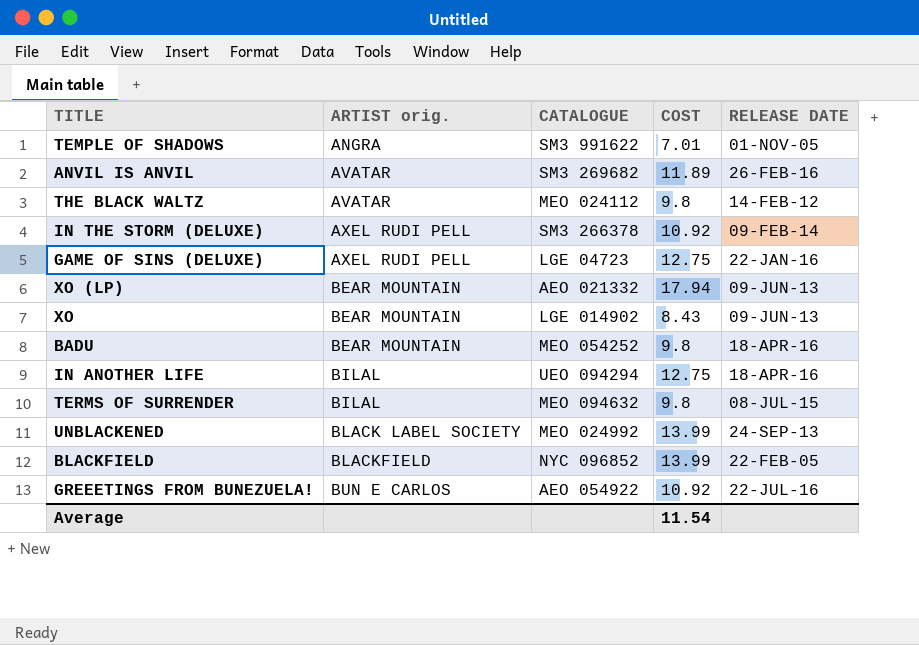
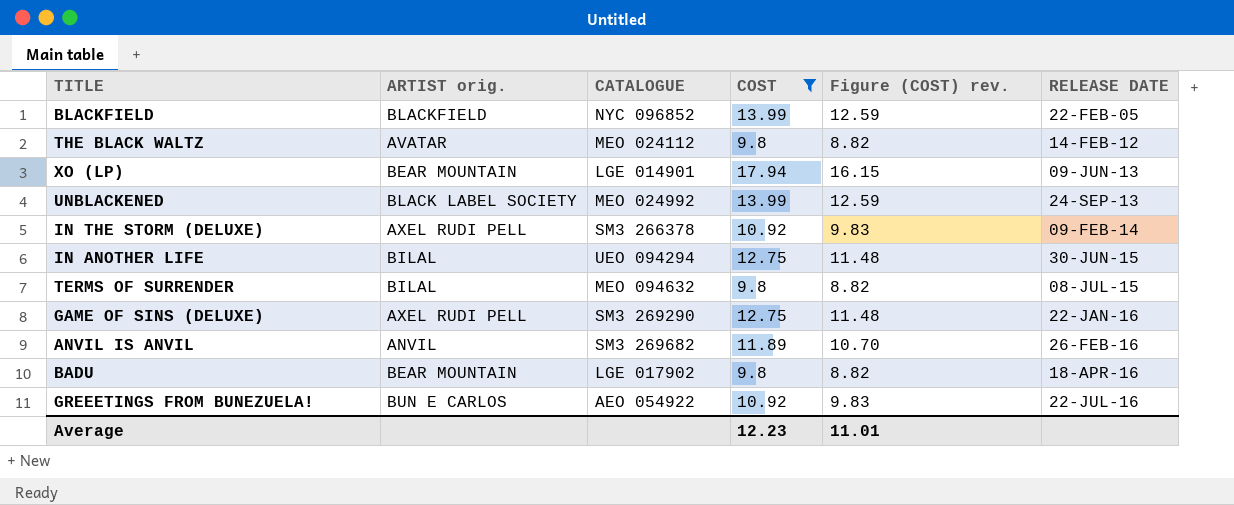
filter: none -> COST >= 9.8
row order: ARTIST orig. ascending -> RELEASE DATE ascending
column Figure (COST) rev. | formula: none -> [COST] * 0.9
XO (LP) | CATALOGUE: AEO 021332 -> LGE 014901
IN ANOTHER LIFE | RELEASE DATE: 18-APR-16 -> 30-JUN-15
GAME OF SINS (DELUXE) | CATALOGUE: LGE 04723 -> SM3 269290
ANVIL IS ANVIL | ARTIST orig.: AVATAR -> ANVIL
BADU | CATALOGUE: MEO 054252 -> LGE 017902
Average | COST: 11.54 -> 12.23

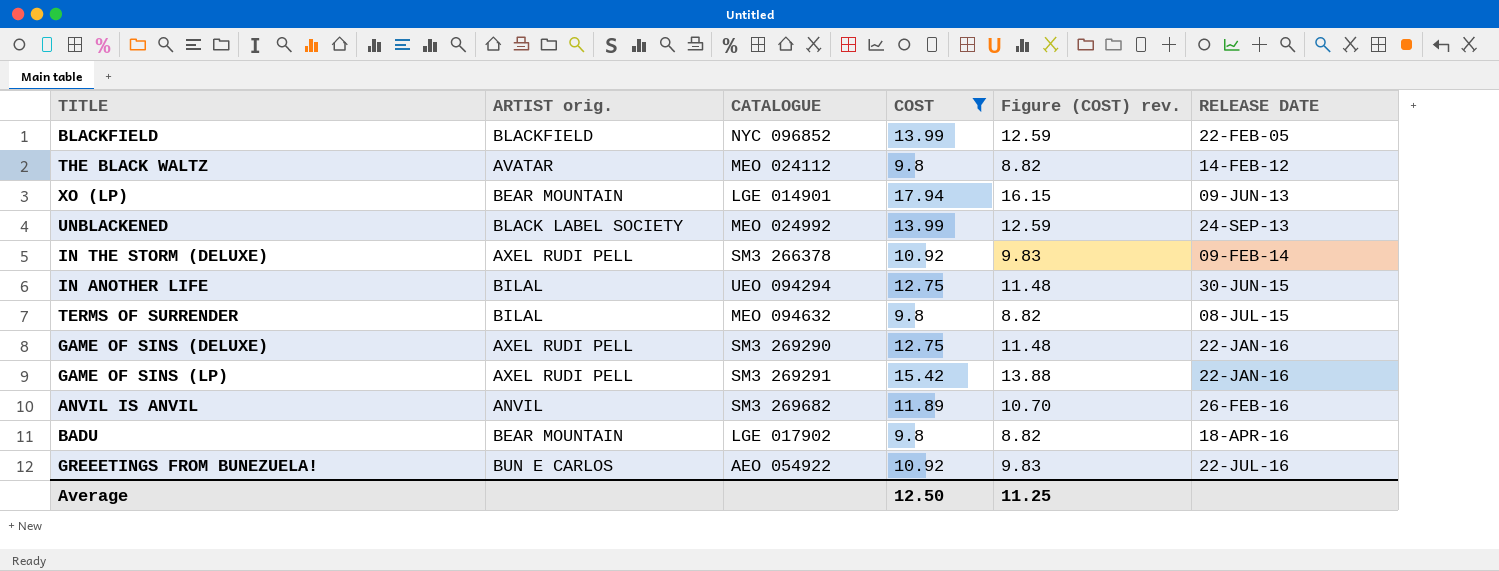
row GAME OF SINS (LP): none -> AXEL RUDI PELL | SM3 269291 | 15.42 | 13.88 | 22-JAN-16
Average | COST: 12.23 -> 12.50
Average | Figure (COST) rev.: 11.01 -> 11.25

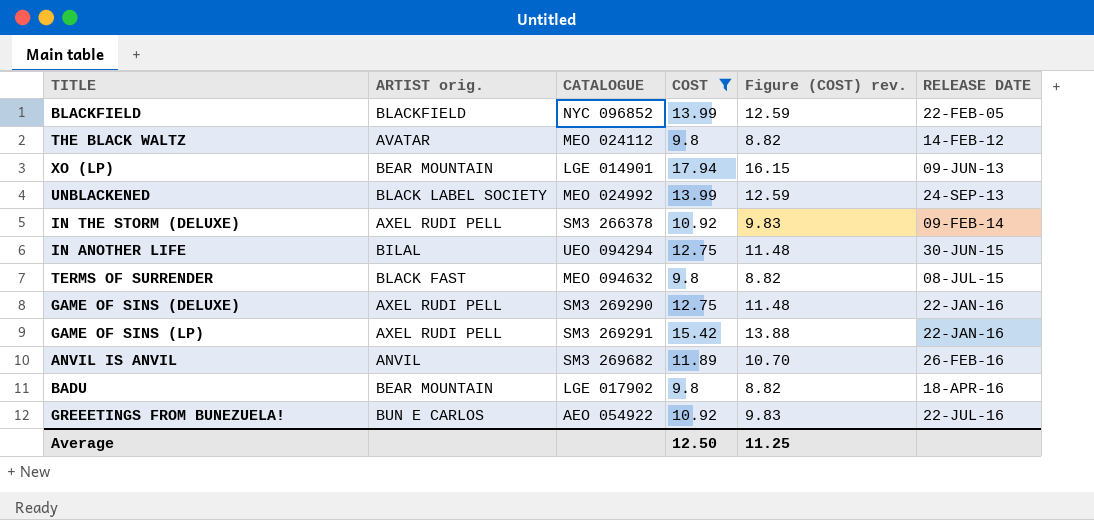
TERMS OF SURRENDER | ARTIST orig.: BILAL -> BLACK FAST

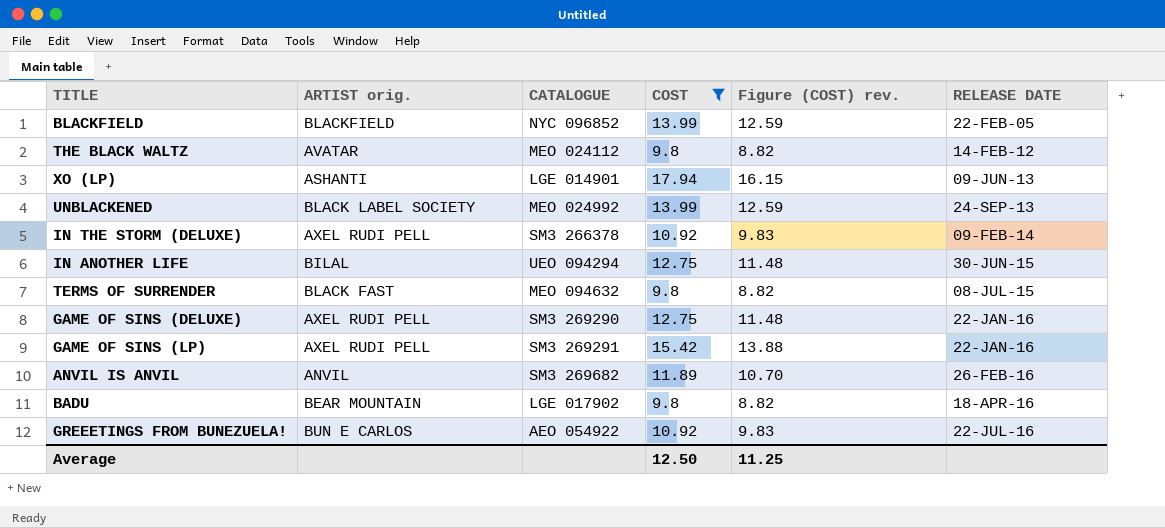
XO (LP) | ARTIST orig.: BEAR MOUNTAIN -> ASHANTI

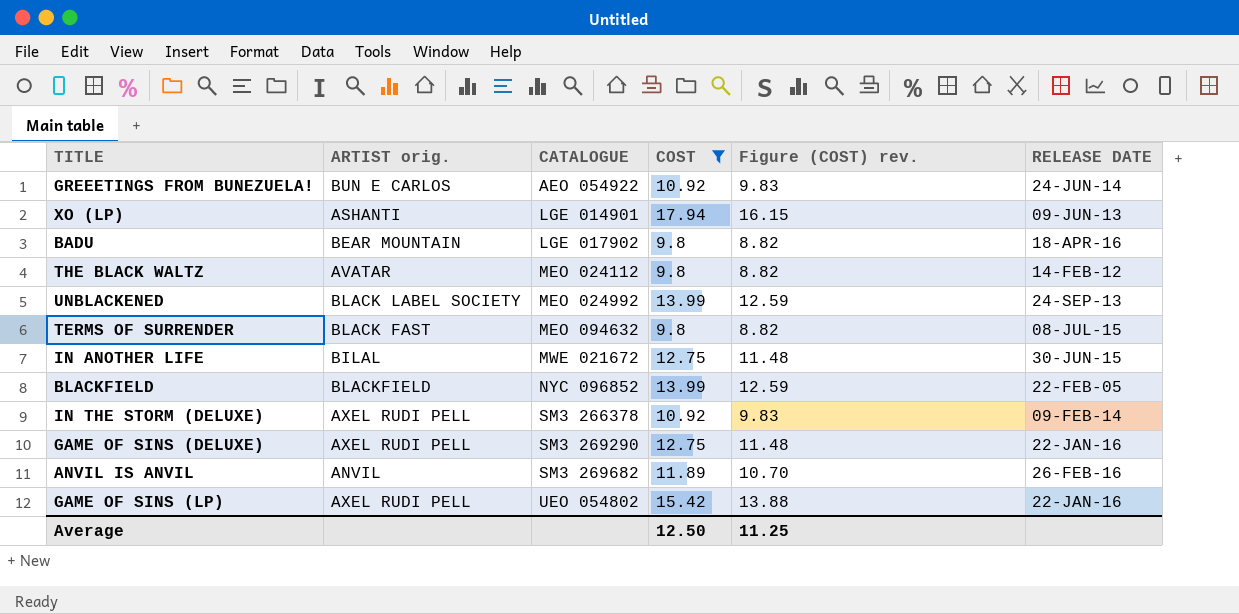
row order: RELEASE DATE ascending -> CATALOGUE ascending
GREEETINGS FROM BUNEZUELA! | RELEASE DATE: 22-JUL-16 -> 24-JUN-14
IN ANOTHER LIFE | CATALOGUE: UEO 094294 -> MWE 021672
GAME OF SINS (LP) | CATALOGUE: SM3 269291 -> UEO 054802

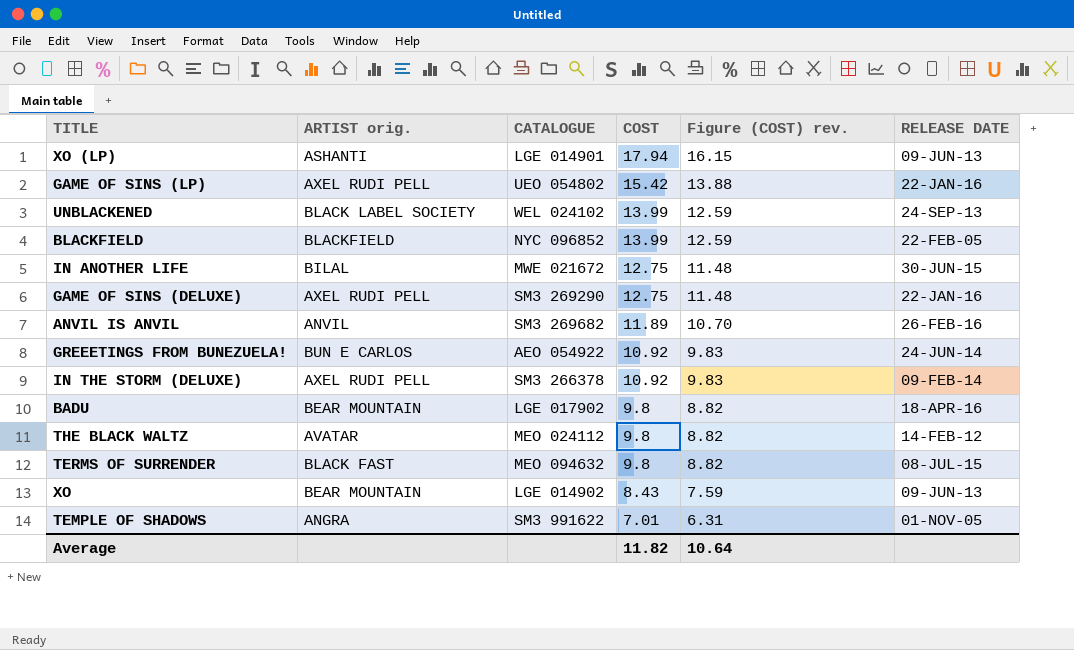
filter: COST >= 9.8 -> none
row order: CATALOGUE ascending -> COST descending
UNBLACKENED | CATALOGUE: MEO 024992 -> WEL 024102
Average | COST: 12.50 -> 11.82
Average | Figure (COST) rev.: 11.25 -> 10.64

